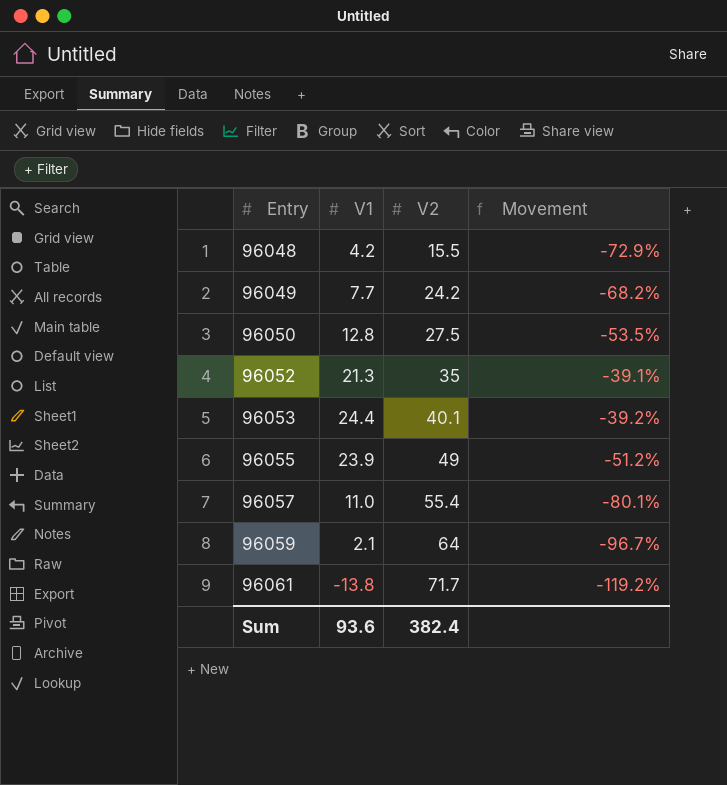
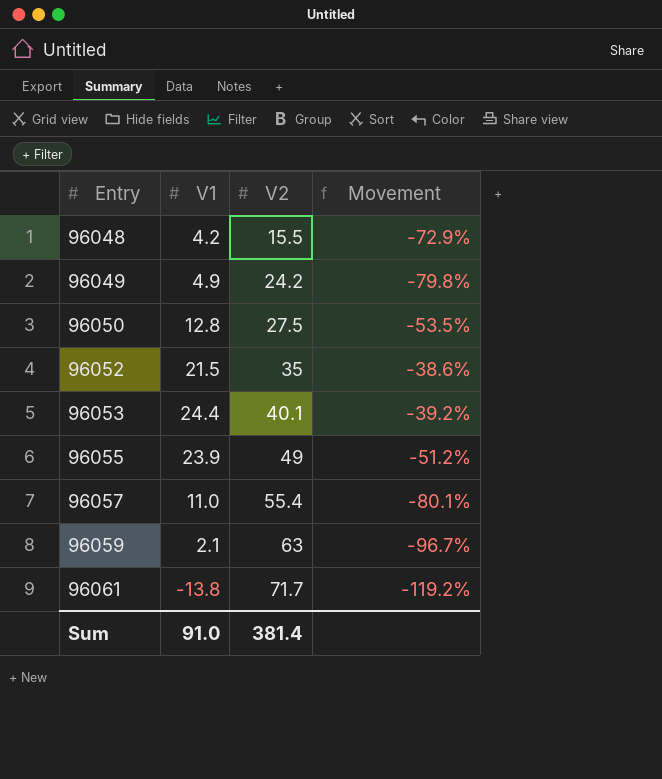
96049 | V1: 7.7 -> 4.9
96049 | Movement: -68.2% -> -79.8%
96052 | V1: 21.3 -> 21.5
96052 | Movement: -39.1% -> -38.6%
96059 | V2: 64 -> 63
Sum | V1: 93.6 -> 91.0
Sum | V2: 382.4 -> 381.4

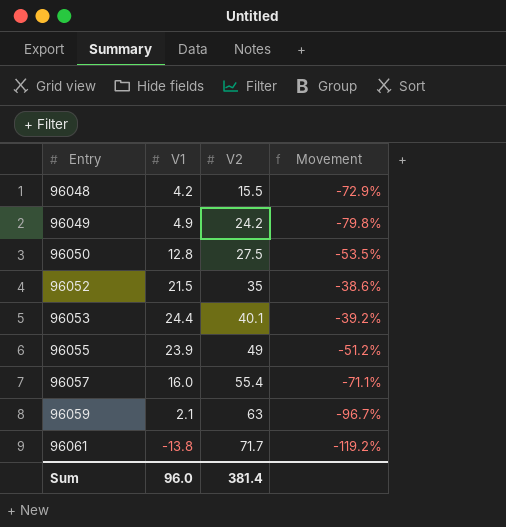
96057 | V1: 11.0 -> 16.0
96057 | Movement: -80.1% -> -71.1%
Sum | V1: 91.0 -> 96.0

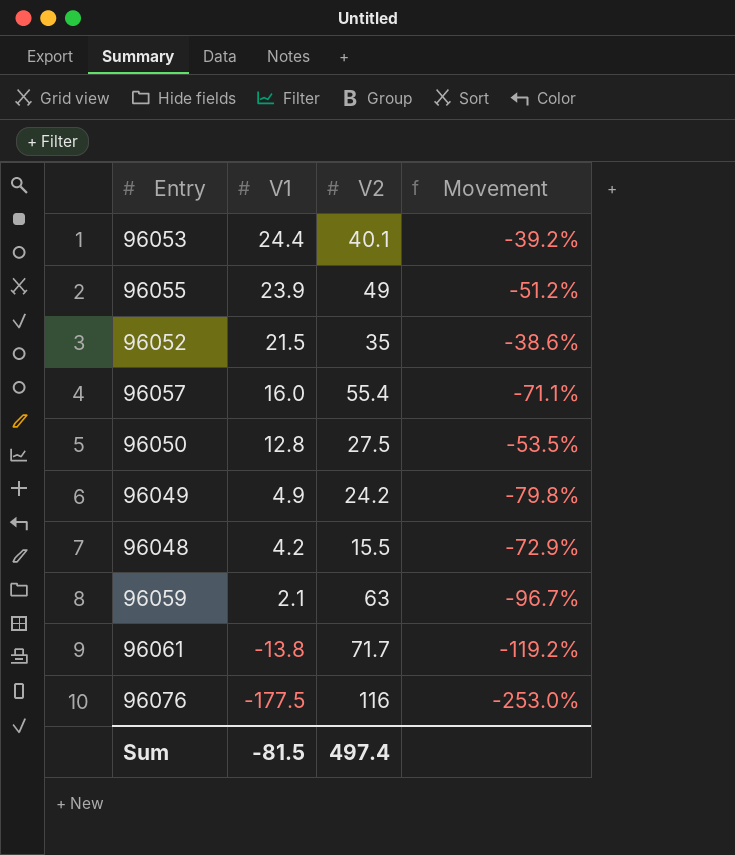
row order: Entry ascending -> V1 descending
row 96076: none -> -177.5 | 116 | -253.0%
Sum | V1: 96.0 -> -81.5
Sum | V2: 381.4 -> 497.4

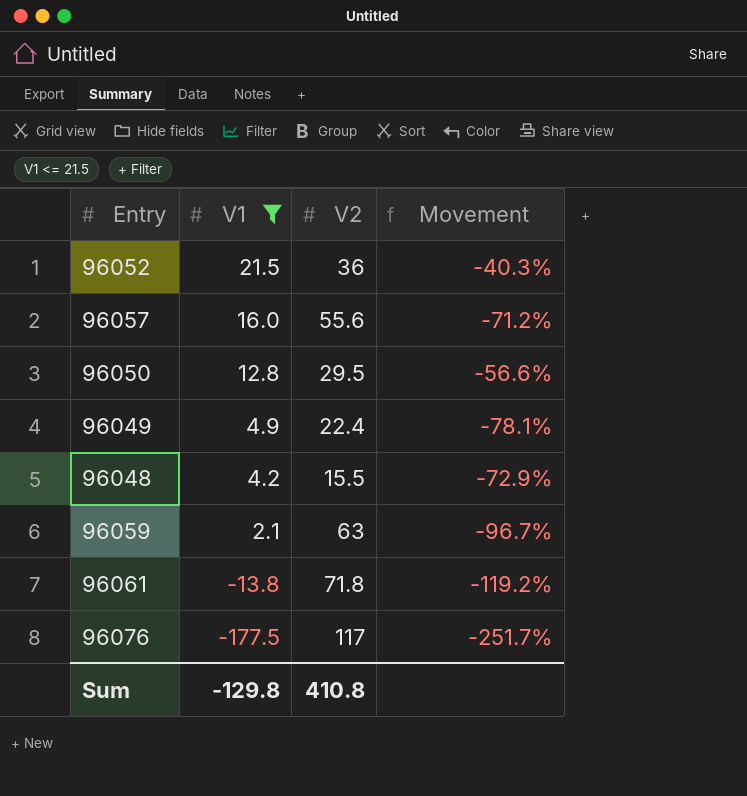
filter: none -> V1 <= 21.5
96052 | V2: 35 -> 36
96052 | Movement: -38.6% -> -40.3%
96057 | V2: 55.4 -> 55.6
96057 | Movement: -71.1% -> -71.2%
96050 | V2: 27.5 -> 29.5
96050 | Movement: -53.5% -> -56.6%
96049 | V2: 24.2 -> 22.4
96049 | Movement: -79.8% -> -78.1%
96061 | V2: 71.7 -> 71.8
96076 | V2: 116 -> 117
96076 | Movement: -253.0% -> -251.7%
Sum | V1: -81.5 -> -129.8
Sum | V2: 497.4 -> 410.8

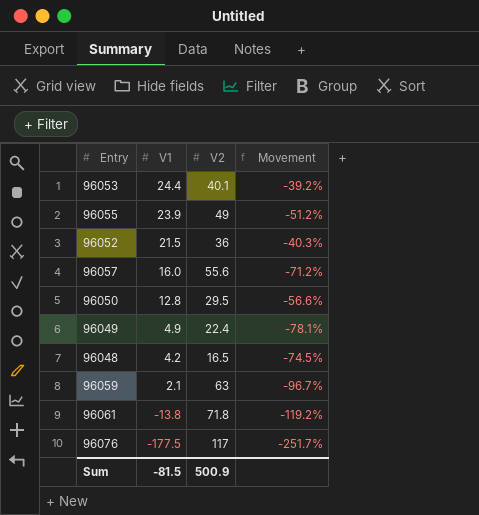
filter: V1 <= 21.5 -> none
96048 | V2: 15.5 -> 16.5
96048 | Movement: -72.9% -> -74.5%
Sum | V1: -129.8 -> -81.5
Sum | V2: 410.8 -> 500.9

